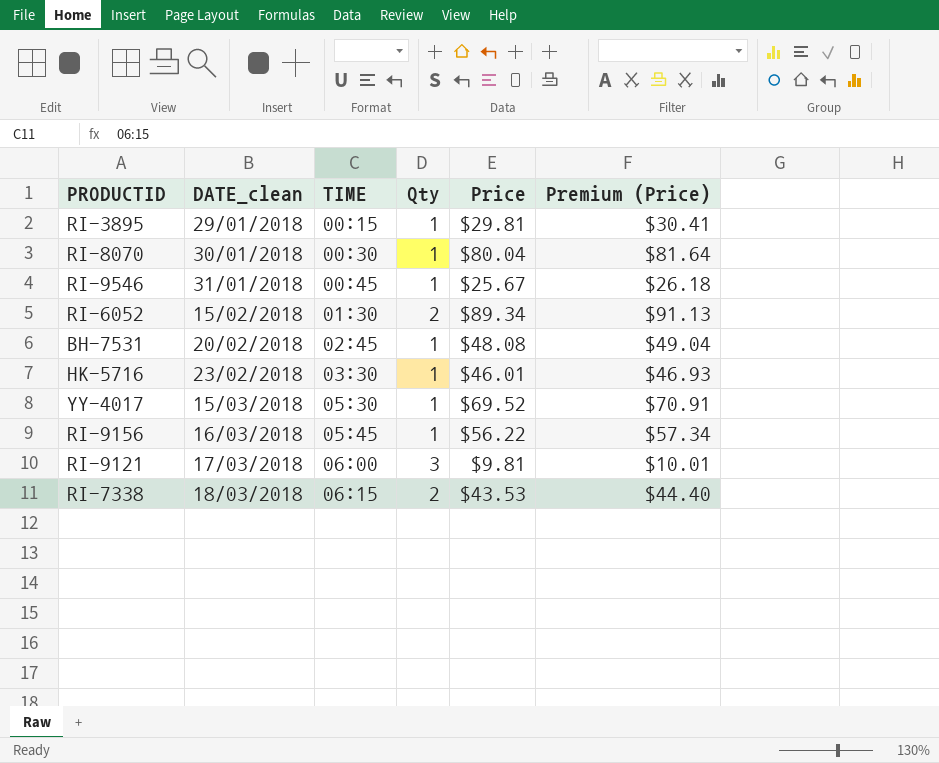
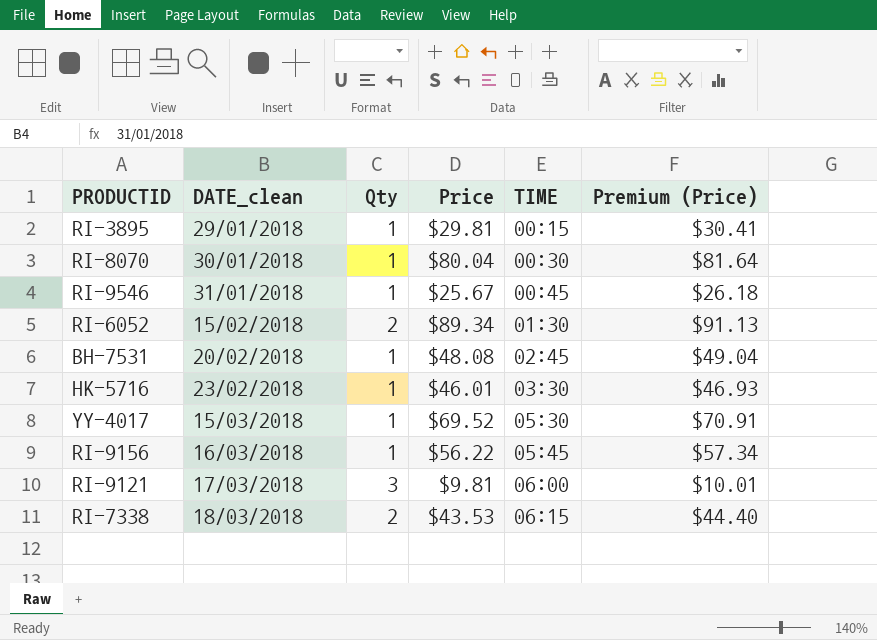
column TIME | position: 3 -> 5

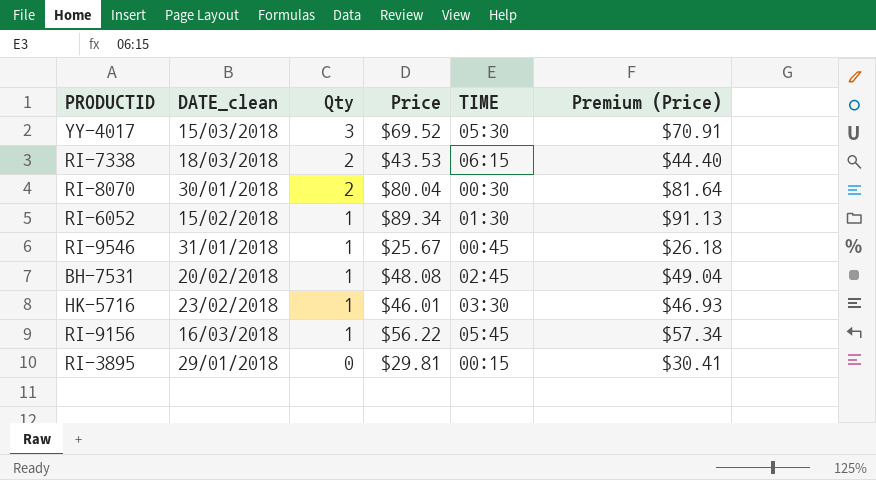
row order: DATE_clean ascending -> Qty descending
row RI-9121: 17/03/2018 | 3 | $9.81 | 06:00 | $10.01 -> none
YY-4017 | Qty: 1 -> 3
RI-8070 | Qty: 1 -> 2
RI-6052 | Qty: 2 -> 1
RI-3895 | Qty: 1 -> 0

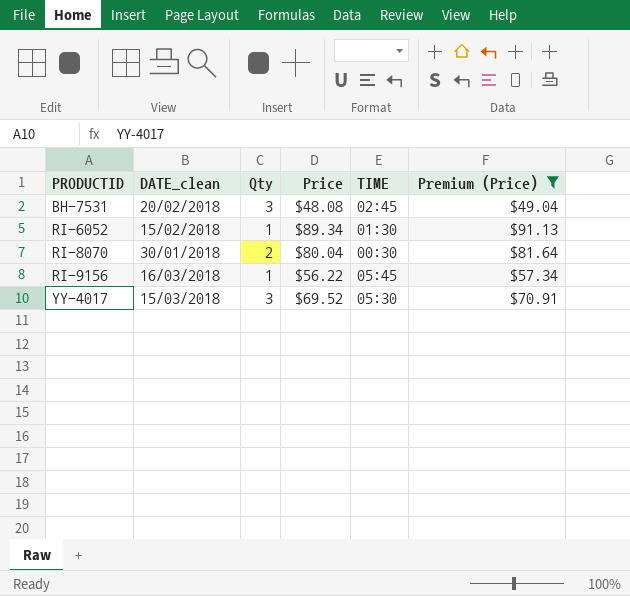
filter: none -> Premium (Price) >= $49.04
row order: Qty descending -> PRODUCTID ascending
BH-7531 | Qty: 1 -> 3

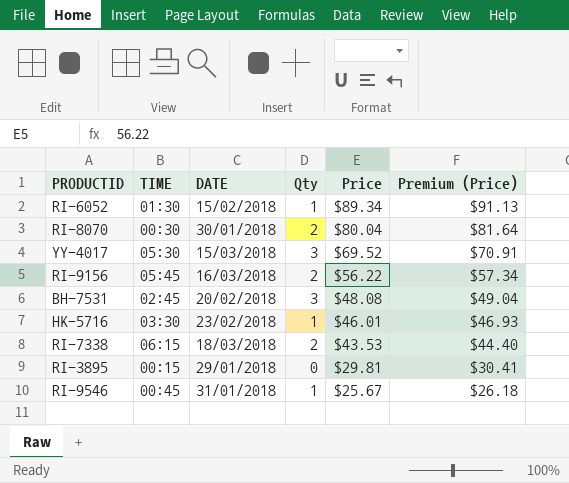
filter: Premium (Price) >= $49.04 -> none
row order: PRODUCTID ascending -> Price descending
column TIME | position: 5 -> 2
column name: DATE_clean -> DATE
RI-9156 | Qty: 1 -> 2

